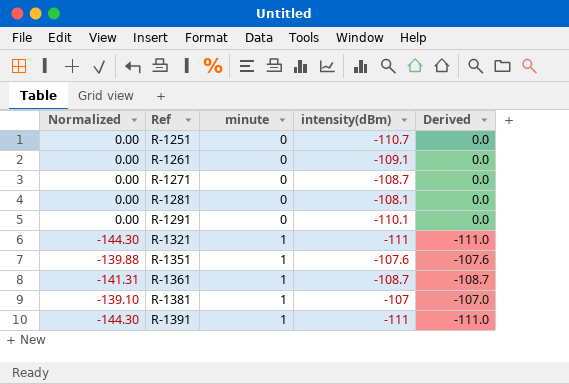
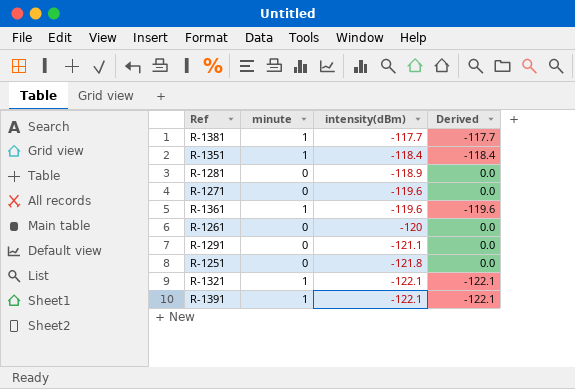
row order: Ref ascending -> intensity(dBm) descending
column Normalized | formula: [Derived] * 1.3 -> none
R-1381 | intensity(dBm): -107 -> -117.7
R-1381 | Derived: -107.0 -> -117.7
R-1351 | intensity(dBm): -107.6 -> -118.4
R-1351 | Derived: -107.6 -> -118.4
R-1281 | intensity(dBm): -108.1 -> -118.9
R-1271 | intensity(dBm): -108.7 -> -119.6
R-1361 | intensity(dBm): -108.7 -> -119.6
R-1361 | Derived: -108.7 -> -119.6
R-1261 | intensity(dBm): -109.1 -> -120
R-1291 | intensity(dBm): -110.1 -> -121.1
R-1251 | intensity(dBm): -110.7 -> -121.8
R-1321 | intensity(dBm): -111 -> -122.1
R-1321 | Derived: -111.0 -> -122.1
R-1391 | intensity(dBm): -111 -> -122.1
R-1391 | Derived: -111.0 -> -122.1

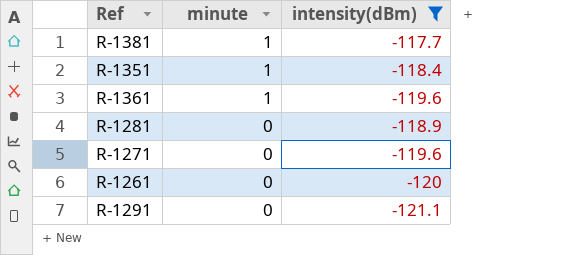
filter: none -> intensity(dBm) >= -121.1
row order: intensity(dBm) descending -> minute descending
column Derived | formula: [minute] * [intensity(dBm)] -> none

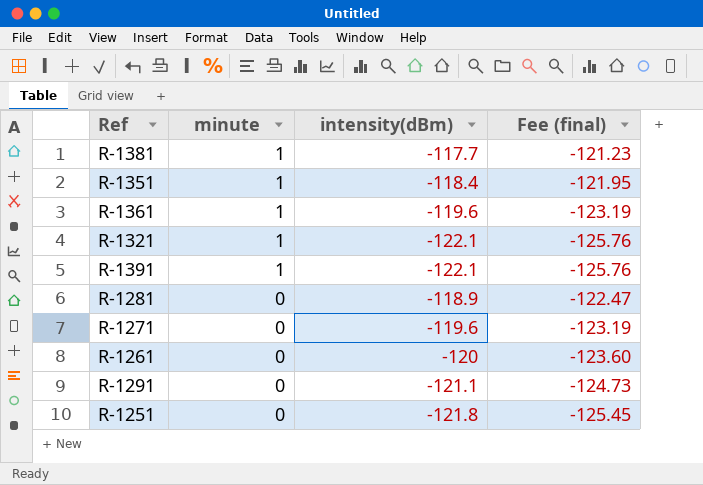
filter: intensity(dBm) >= -121.1 -> none
column Fee (final) | formula: none -> [intensity(dBm)] * 1.03

